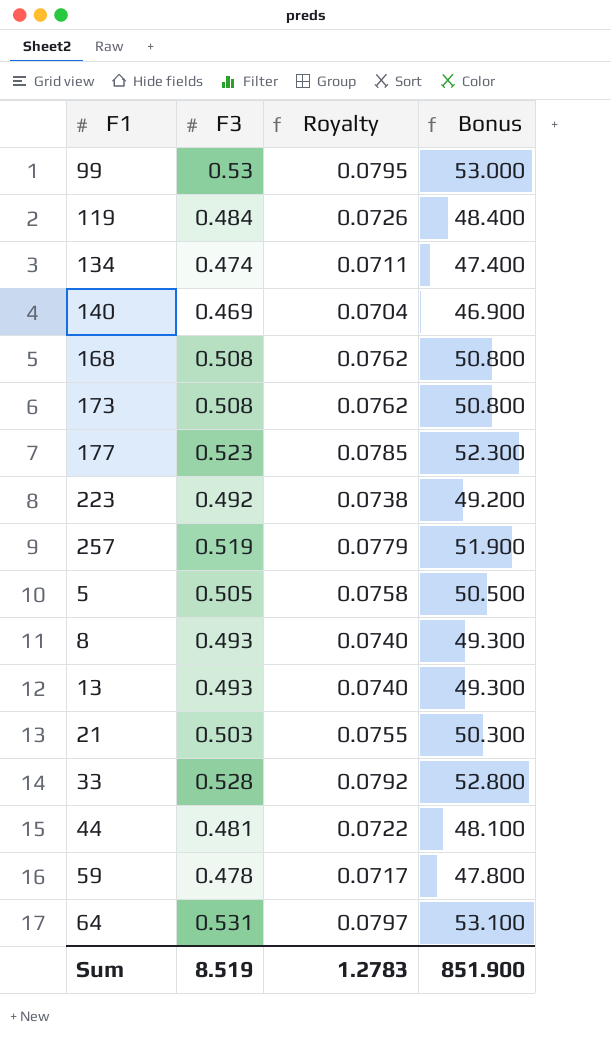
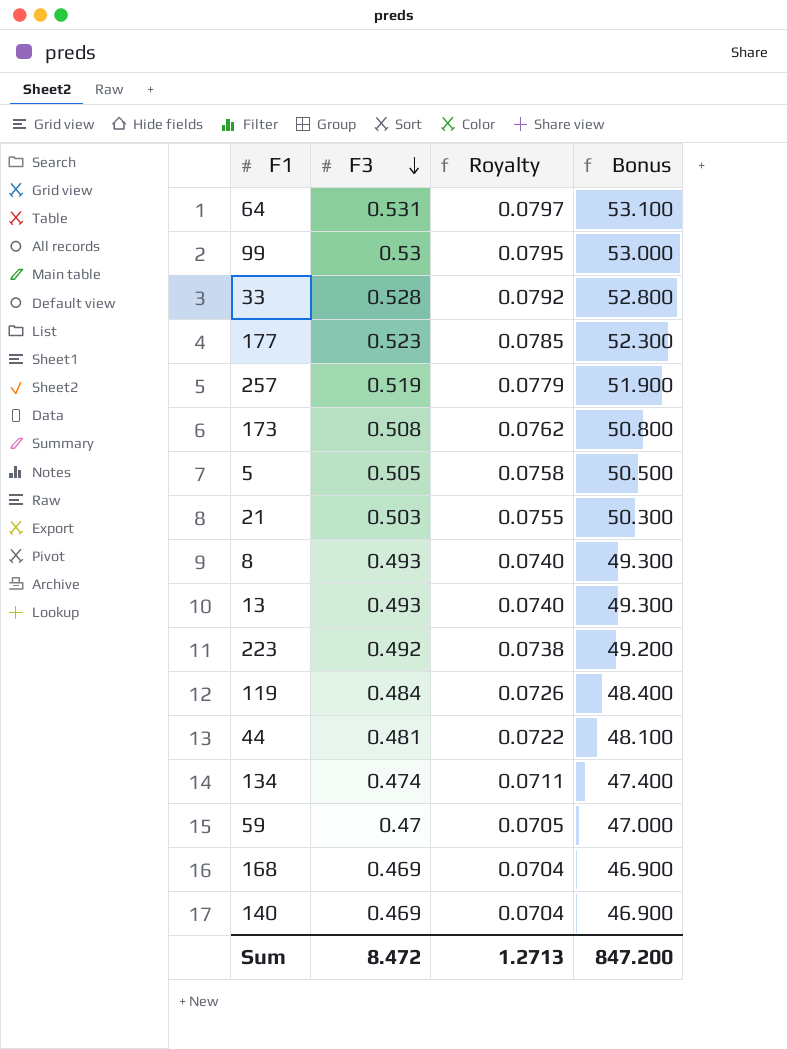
row order: none -> F3 descending
59 | F3: 0.478 -> 0.47
59 | Royalty: 0.0717 -> 0.0705
59 | Bonus: 47.800 -> 47.000
168 | F3: 0.508 -> 0.469
168 | Royalty: 0.0762 -> 0.0704
168 | Bonus: 50.800 -> 46.900
Sum | F3: 8.519 -> 8.472
Sum | Royalty: 1.2783 -> 1.2713
Sum | Bonus: 851.900 -> 847.200

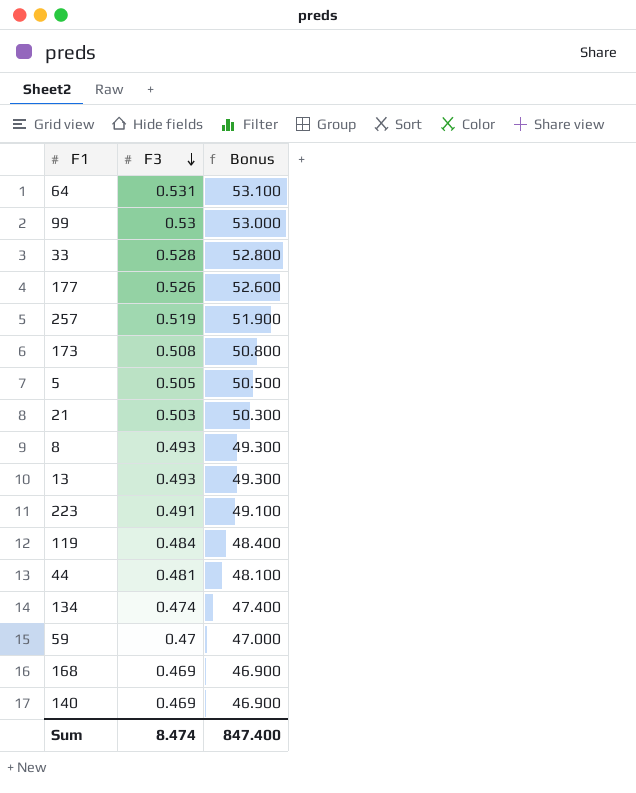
column Royalty | formula: [F3] * 0.15 -> none
177 | F3: 0.523 -> 0.526
177 | Bonus: 52.300 -> 52.600
223 | F3: 0.492 -> 0.491
223 | Bonus: 49.200 -> 49.100
Sum | F3: 8.472 -> 8.474
Sum | Bonus: 847.200 -> 847.400

